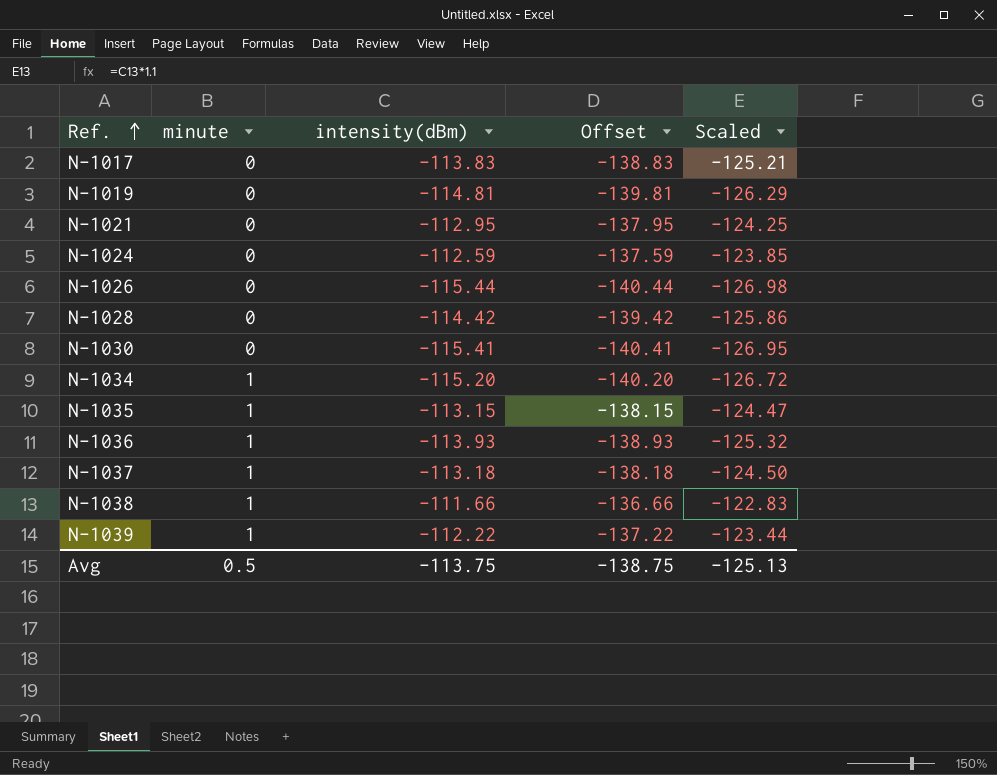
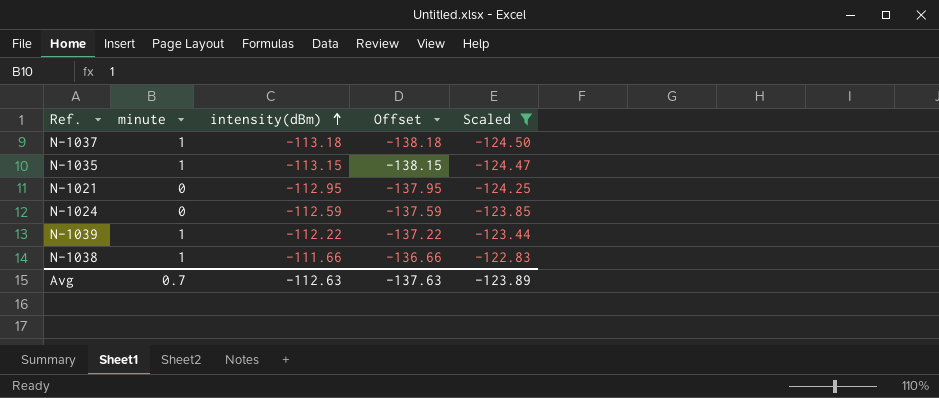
filter: none -> Scaled >= -124.50
row order: Ref. ascending -> intensity(dBm) ascending
Avg | minute: 0.5 -> 0.7
Avg | intensity(dBm): -113.75 -> -112.63
Avg | Offset: -138.75 -> -137.63
Avg | Scaled: -125.13 -> -123.89

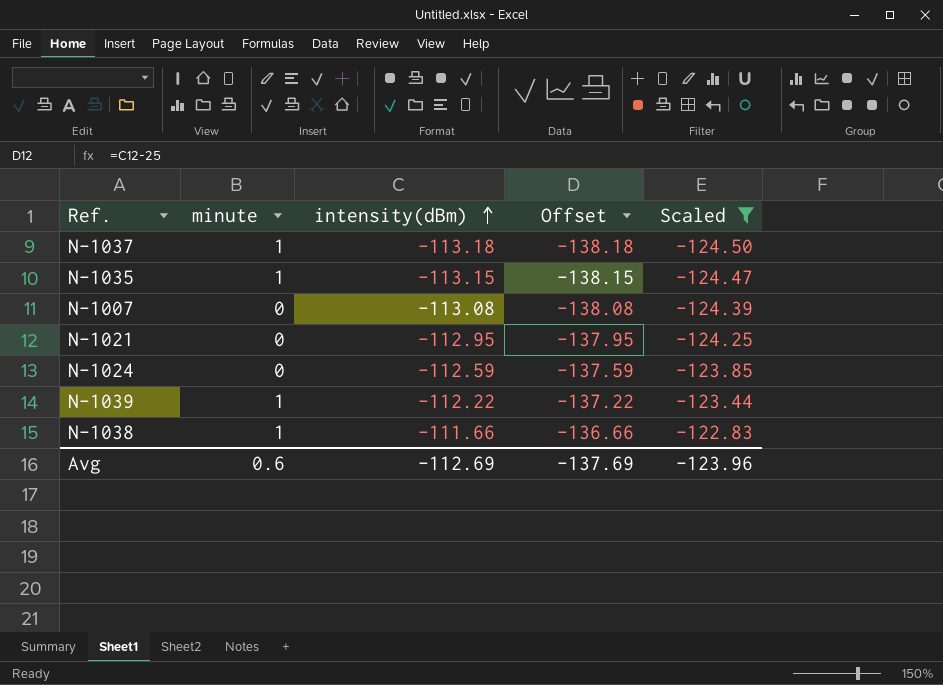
row N-1007: none -> 0 | -113.08 | -138.08 | -124.39
Avg | minute: 0.7 -> 0.6
Avg | intensity(dBm): -112.63 -> -112.69
Avg | Offset: -137.63 -> -137.69
Avg | Scaled: -123.89 -> -123.96

